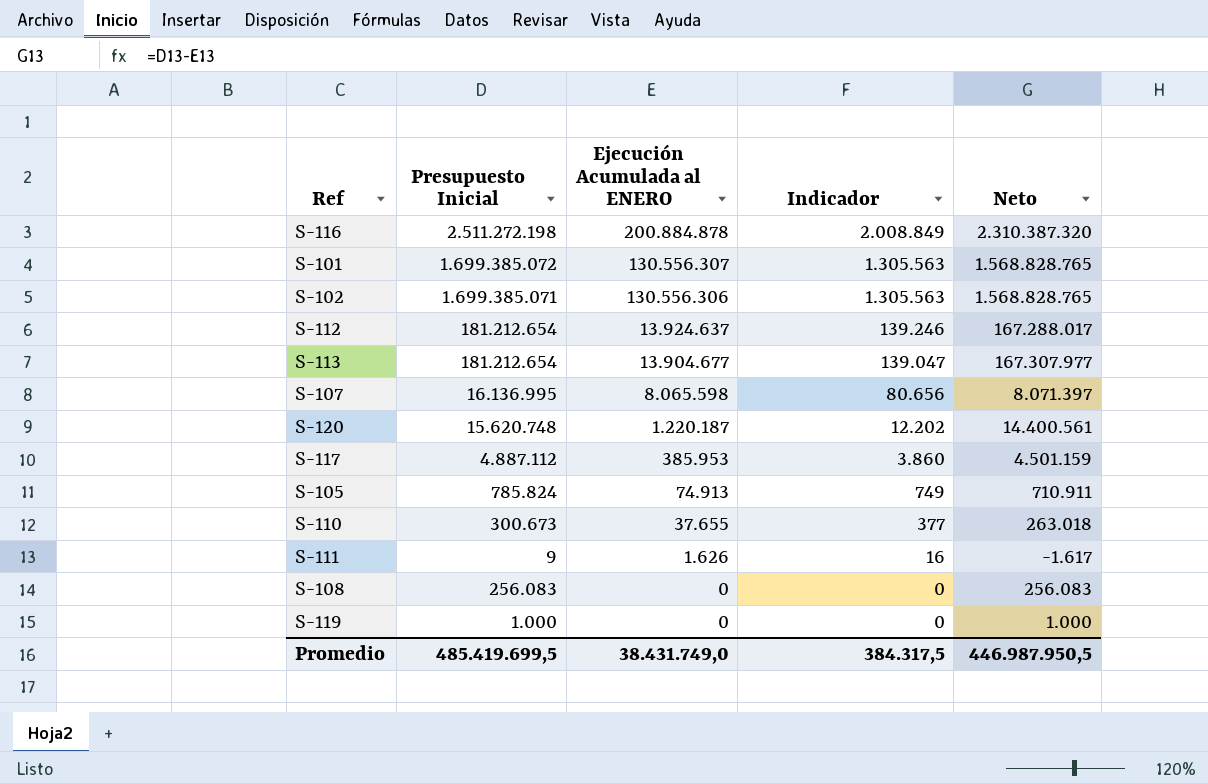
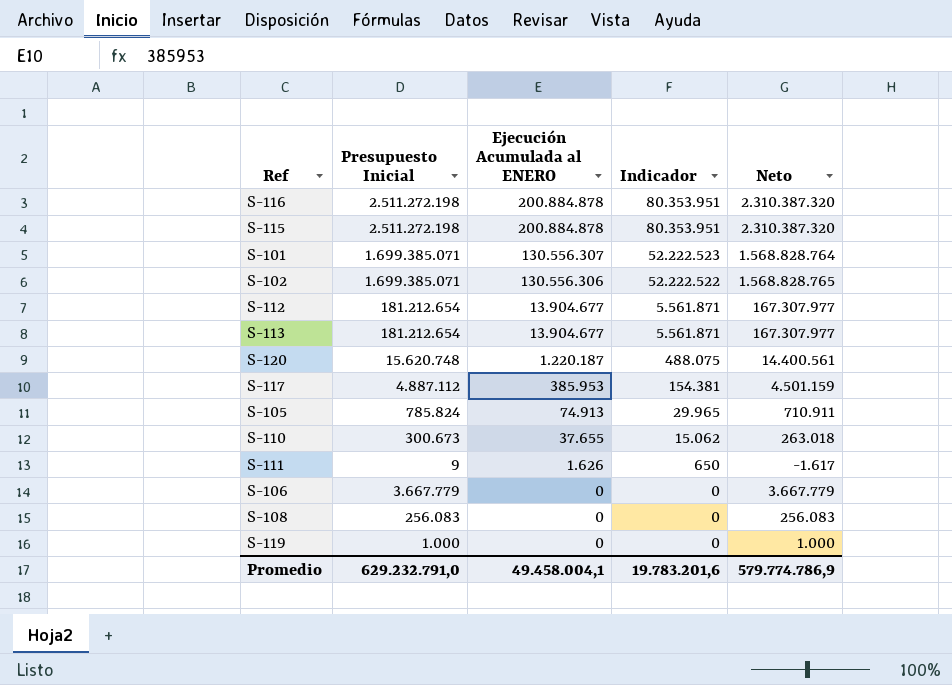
column Indicador | formula: [Ejecución Acumulada al ENERO] * 0,01 -> [Ejecución Acumulada al ENERO] * 0,4
row S-107: 16.136.995 | 8.065.598 | 80.656 | 8.071.397 -> none
row S-115: none -> 2.511.272.198 | 200.884.878 | 80.353.951 | 2.310.387.320
S-101 | Presupuesto Inicial: 1.699.385.072 -> 1.699.385.071
S-101 | Neto: 1.568.828.765 -> 1.568.828.764
S-112 | Ejecución Acumulada al ENERO: 13.924.637 -> 13.904.677
S-112 | Neto: 167.288.017 -> 167.307.977
row S-106: none -> 3.667.779 | 0 | 0 | 3.667.779
Promedio | Presupuesto Inicial: 485.419.699,5 -> 629.232.791,0
Promedio | Ejecución Acumulada al ENERO: 38.431.749,0 -> 49.458.004,1
Promedio | Indicador: 384.317,5 -> 19.783.201,6
Promedio | Neto: 446.987.950,5 -> 579.774.786,9

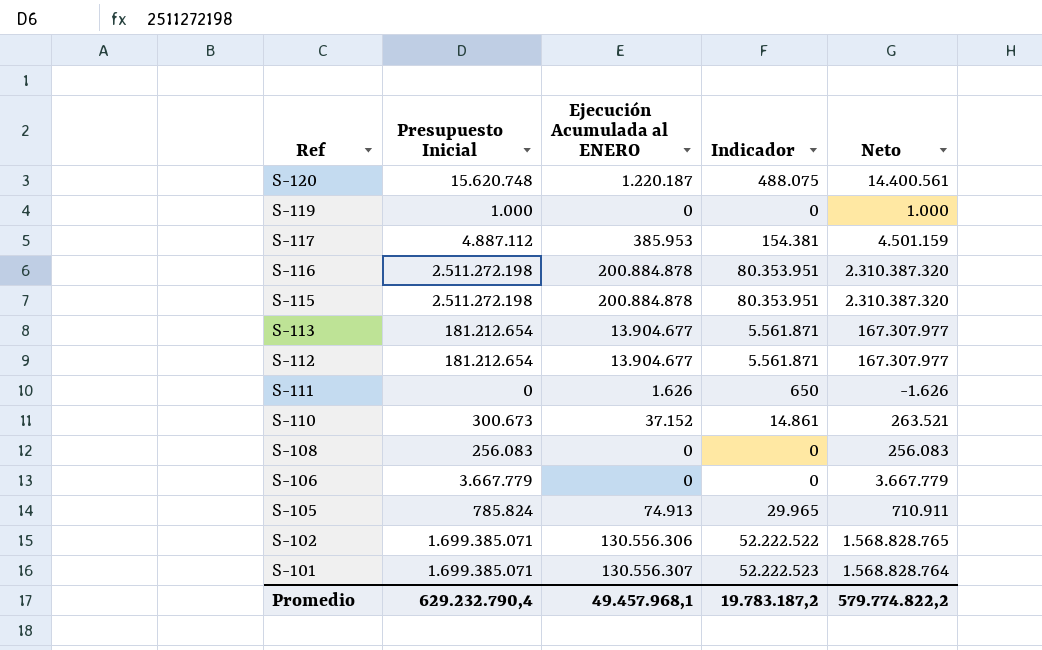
row order: Ejecución Acumulada al ENERO descending -> Ref descending
S-111 | Presupuesto Inicial: 9 -> 0
S-111 | Neto: -1.617 -> -1.626
S-110 | Ejecución Acumulada al ENERO: 37.655 -> 37.152
S-110 | Indicador: 15.062 -> 14.861
S-110 | Neto: 263.018 -> 263.521
Promedio | Presupuesto Inicial: 629.232.791,0 -> 629.232.790,4
Promedio | Ejecución Acumulada al ENERO: 49.458.004,1 -> 49.457.968,1
Promedio | Indicador: 19.783.201,6 -> 19.783.187,2
Promedio | Neto: 579.774.786,9 -> 579.774.822,2

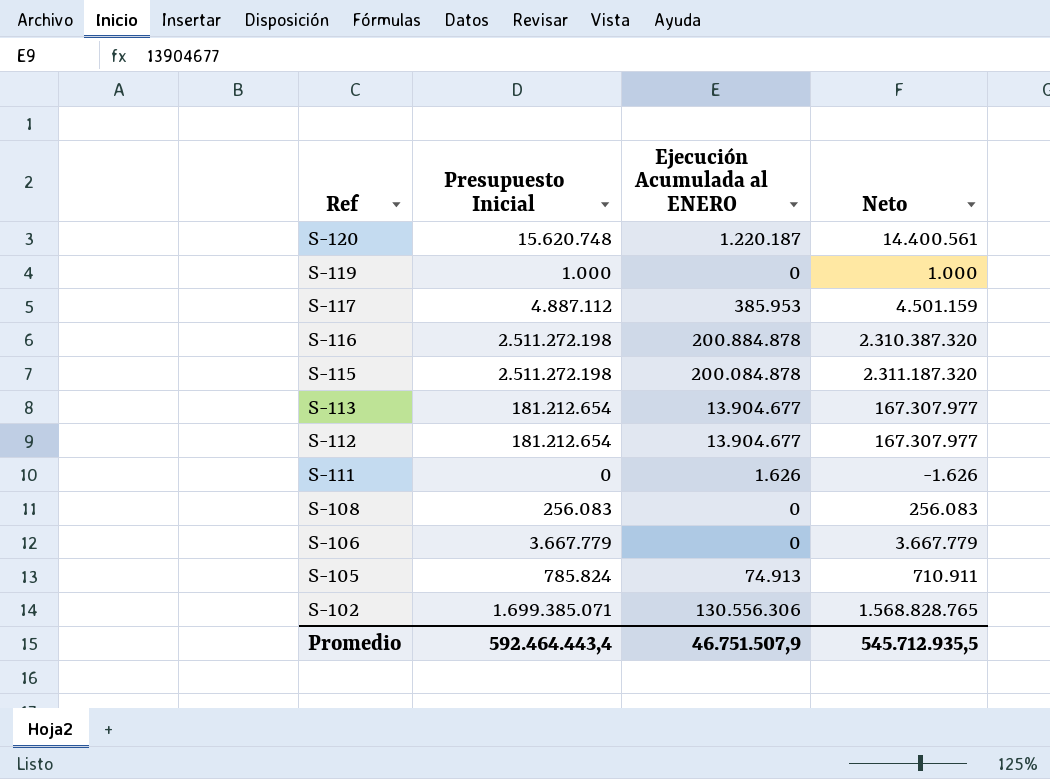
column Indicador | formula: [Ejecución Acumulada al ENERO] * 0,4 -> none
row S-110: 300.673 | 37.152 | 14.861 | 263.521 -> none
row S-101: 1.699.385.071 | 130.556.307 | 52.222.523 | 1.568.828.764 -> none
S-115 | Ejecución Acumulada al ENERO: 200.884.878 -> 200.084.878
S-115 | Neto: 2.310.387.320 -> 2.311.187.320
Promedio | Presupuesto Inicial: 629.232.790,4 -> 592.464.443,4
Promedio | Ejecución Acumulada al ENERO: 49.457.968,1 -> 46.751.507,9
Promedio | Neto: 579.774.822,2 -> 545.712.935,5

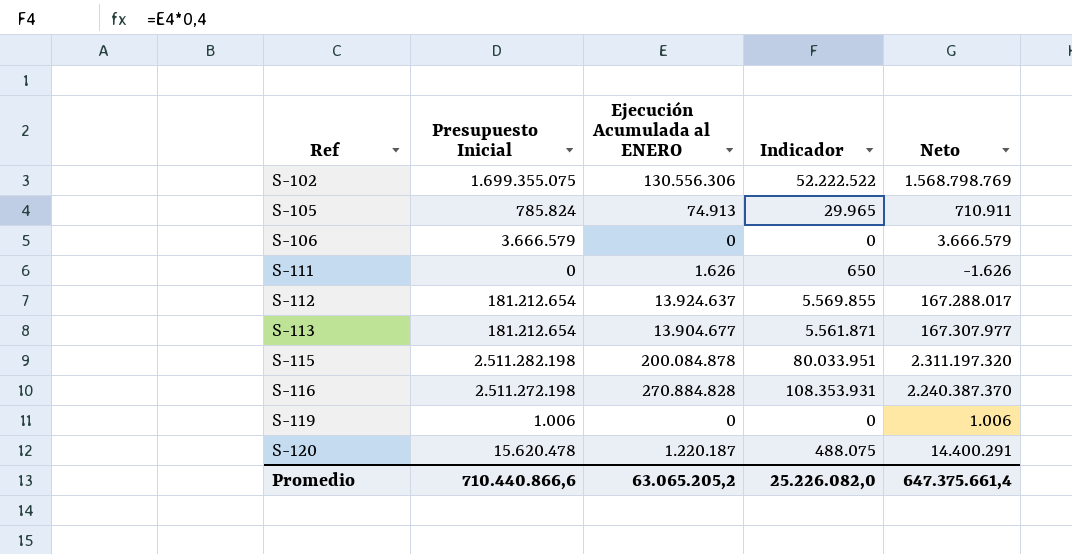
row order: Ref descending -> Ref ascending
column Indicador | formula: none -> [Ejecución Acumulada al ENERO] * 0,4
row S-117: 4.887.112 | 385.953 | 4.501.159 -> none
row S-108: 256.083 | 0 | 256.083 -> none
S-102 | Presupuesto Inicial: 1.699.385.071 -> 1.699.355.075
S-102 | Neto: 1.568.828.765 -> 1.568.798.769
S-106 | Presupuesto Inicial: 3.667.779 -> 3.666.579
S-106 | Neto: 3.667.779 -> 3.666.579
S-112 | Ejecución Acumulada al ENERO: 13.904.677 -> 13.924.637
S-112 | Neto: 167.307.977 -> 167.288.017
S-115 | Presupuesto Inicial: 2.511.272.198 -> 2.511.282.198
S-115 | Neto: 2.311.187.320 -> 2.311.197.320
S-116 | Ejecución Acumulada al ENERO: 200.884.878 -> 270.884.828
S-116 | Neto: 2.310.387.320 -> 2.240.387.370
S-119 | Presupuesto Inicial: 1.000 -> 1.006
S-119 | Neto: 1.000 -> 1.006
S-120 | Presupuesto Inicial: 15.620.748 -> 15.620.478
S-120 | Neto: 14.400.561 -> 14.400.291
Promedio | Presupuesto Inicial: 592.464.443,4 -> 710.440.866,6
Promedio | Ejecución Acumulada al ENERO: 46.751.507,9 -> 63.065.205,2
Promedio | Neto: 545.712.935,5 -> 647.375.661,4

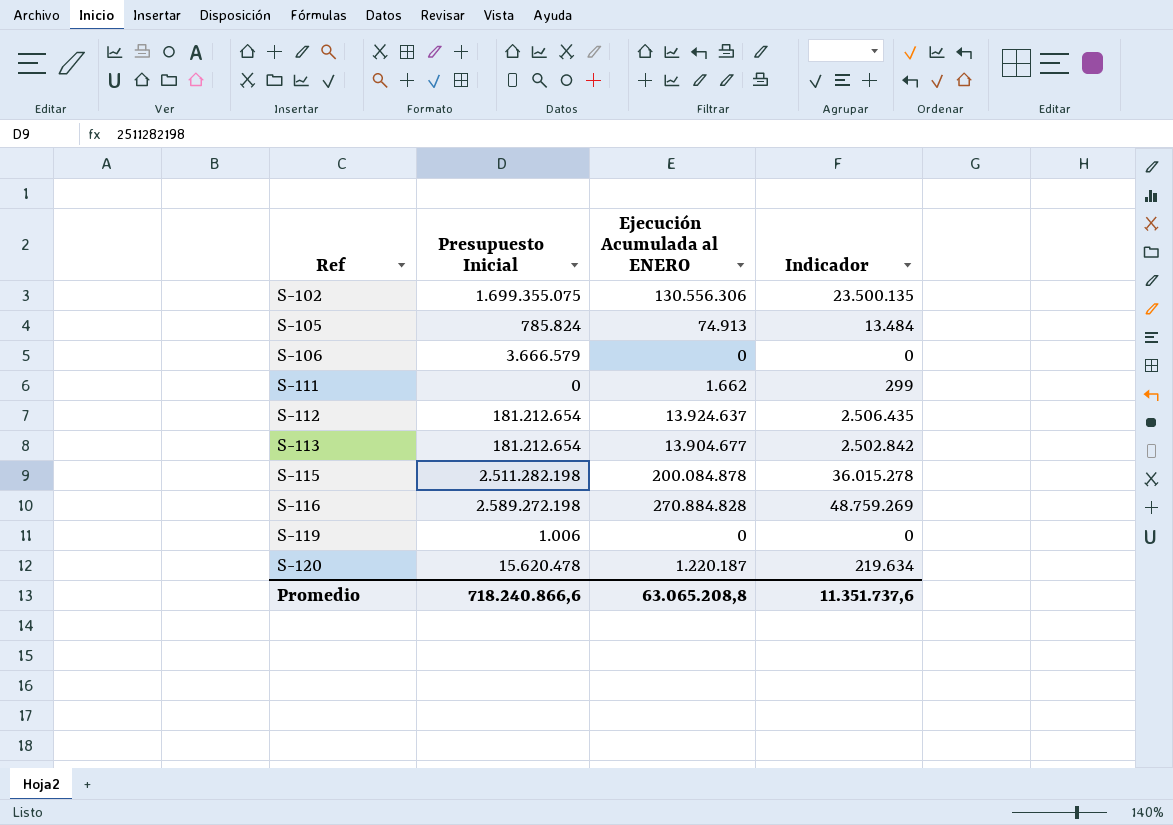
column Neto | formula: [Presupuesto Inicial] - [Ejecución Acumulada al ENERO] -> none
column Indicador | formula: [Ejecución Acumulada al ENERO] * 0,4 -> [Ejecución Acumulada al ENERO] * 0,18
S-111 | Ejecución Acumulada al ENERO: 1.626 -> 1.662
S-116 | Presupuesto Inicial: 2.511.272.198 -> 2.589.272.198
Promedio | Presupuesto Inicial: 710.440.866,6 -> 718.240.866,6
Promedio | Ejecución Acumulada al ENERO: 63.065.205,2 -> 63.065.208,8
Promedio | Indicador: 25.226.082,0 -> 11.351.737,6

